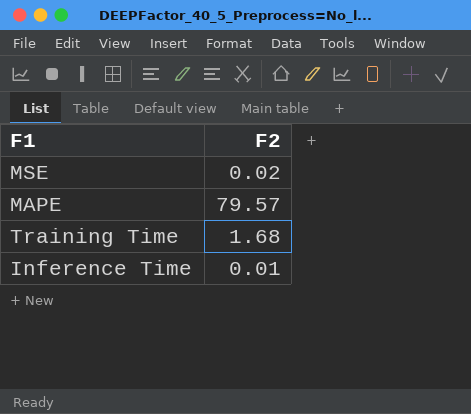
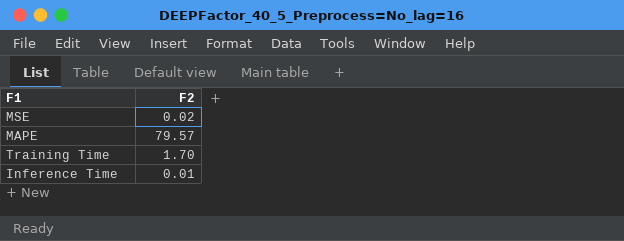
Training Time | F2: 1.68 -> 1.70

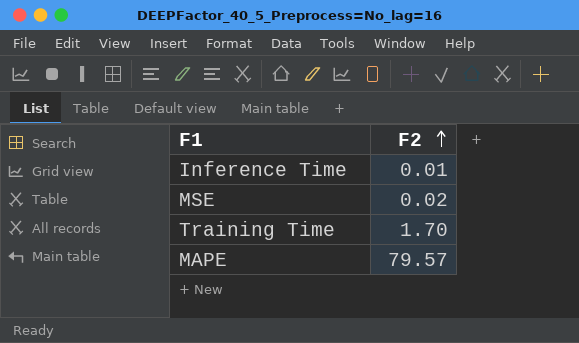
row order: none -> F2 ascending

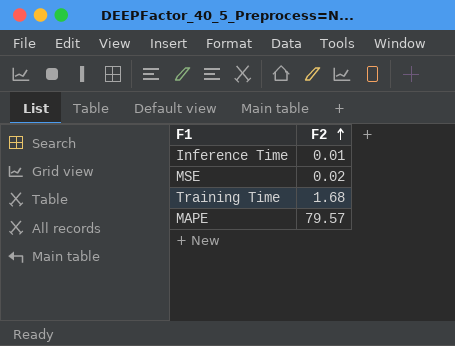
Training Time | F2: 1.70 -> 1.68

